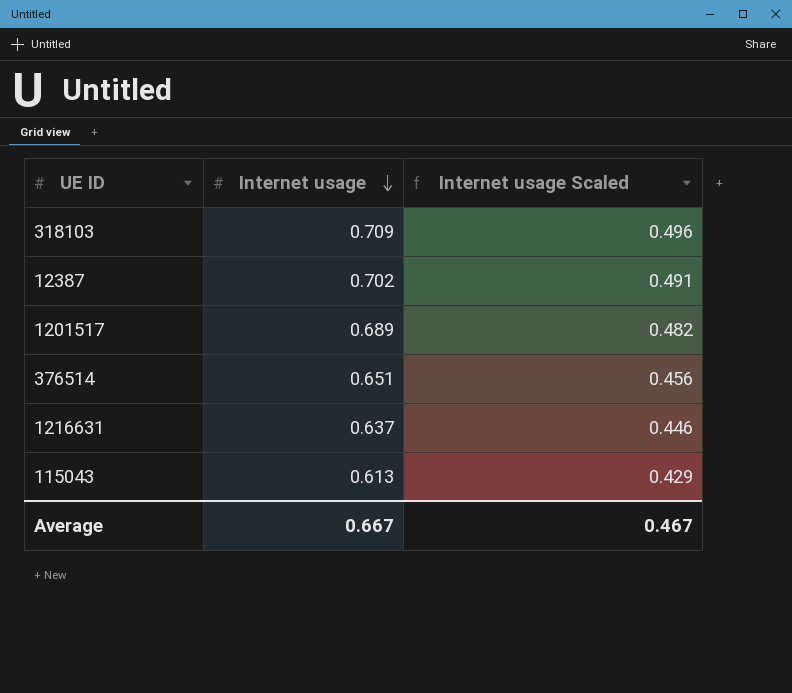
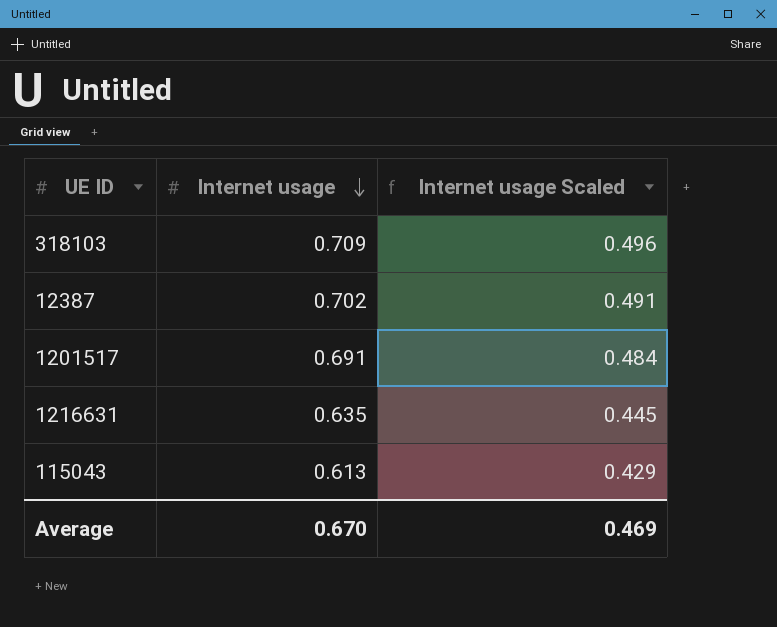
row 376514: 0.651 | 0.456 -> none
1201517 | Internet usage: 0.689 -> 0.691
1201517 | Internet usage Scaled: 0.482 -> 0.484
1216631 | Internet usage: 0.637 -> 0.635
1216631 | Internet usage Scaled: 0.446 -> 0.445
Average | Internet usage: 0.667 -> 0.670
Average | Internet usage Scaled: 0.467 -> 0.469

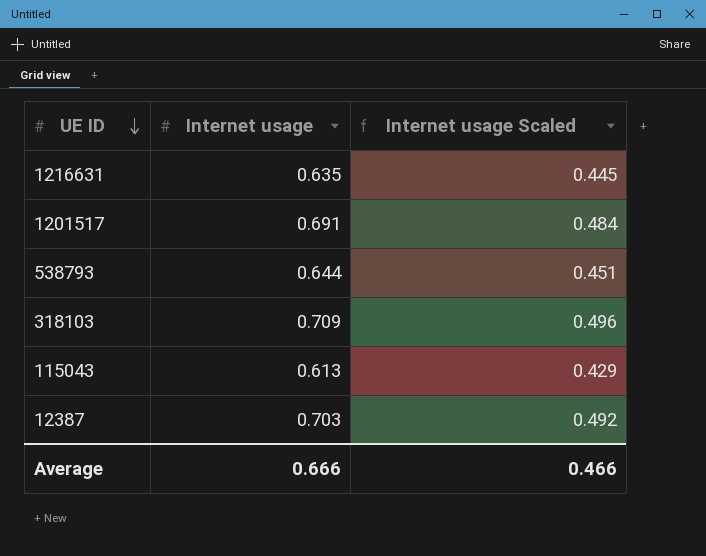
row order: Internet usage descending -> UE ID descending
row 538793: none -> 0.644 | 0.451
12387 | Internet usage: 0.702 -> 0.703
12387 | Internet usage Scaled: 0.491 -> 0.492
Average | Internet usage: 0.670 -> 0.666
Average | Internet usage Scaled: 0.469 -> 0.466

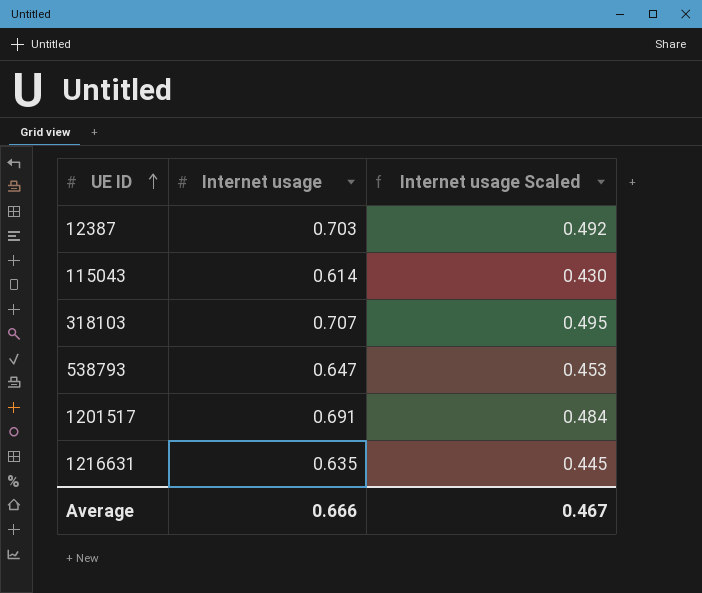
row order: UE ID descending -> UE ID ascending
115043 | Internet usage: 0.613 -> 0.614
115043 | Internet usage Scaled: 0.429 -> 0.430
318103 | Internet usage: 0.709 -> 0.707
318103 | Internet usage Scaled: 0.496 -> 0.495
538793 | Internet usage: 0.644 -> 0.647
538793 | Internet usage Scaled: 0.451 -> 0.453
Average | Internet usage Scaled: 0.466 -> 0.467

